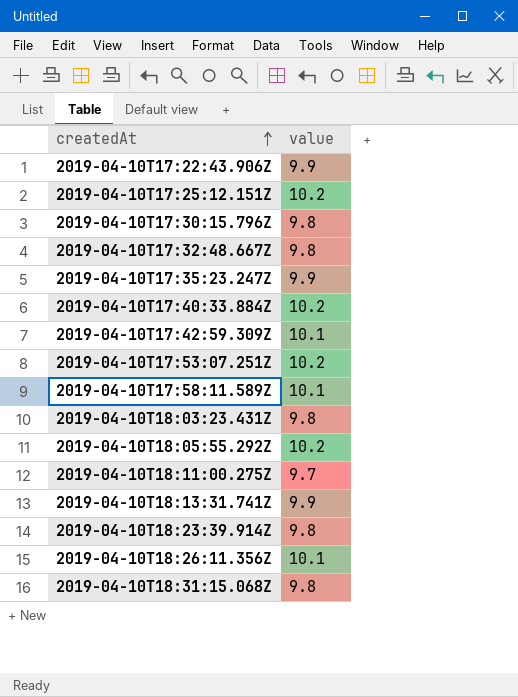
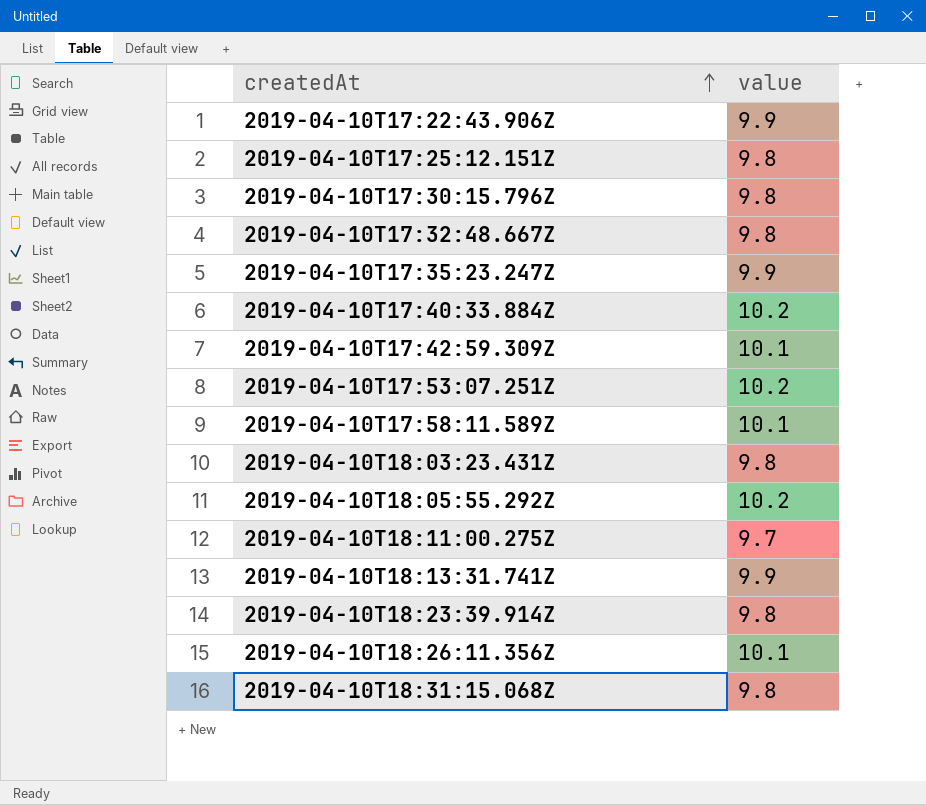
2019-04-10T17:25:12.151Z | value: 10.2 -> 9.8

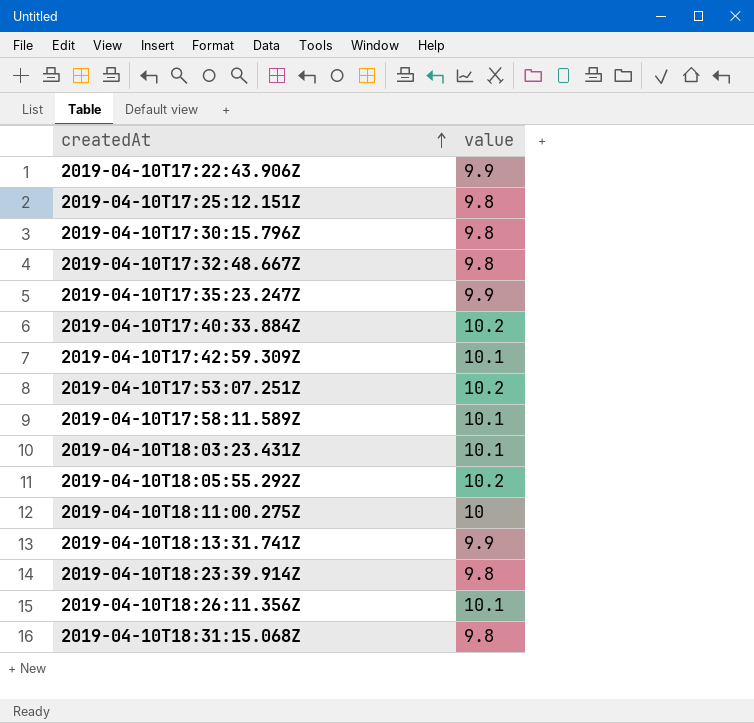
2019-04-10T18:03:23.431Z | value: 9.8 -> 10.1
2019-04-10T18:11:00.275Z | value: 9.7 -> 10

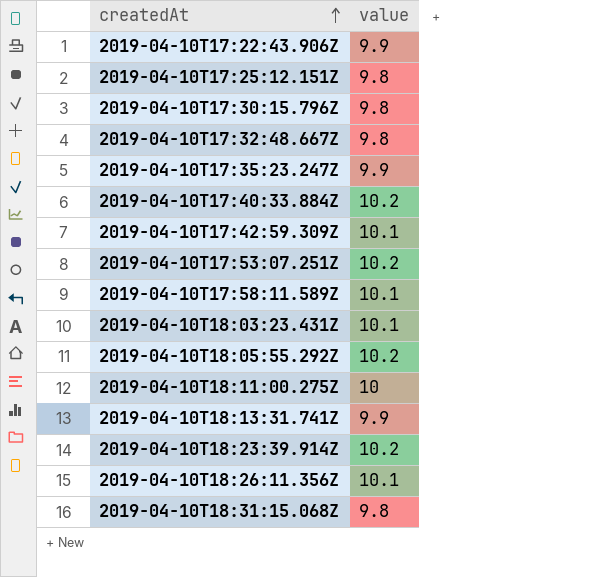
2019-04-10T18:23:39.914Z | value: 9.8 -> 10.2

